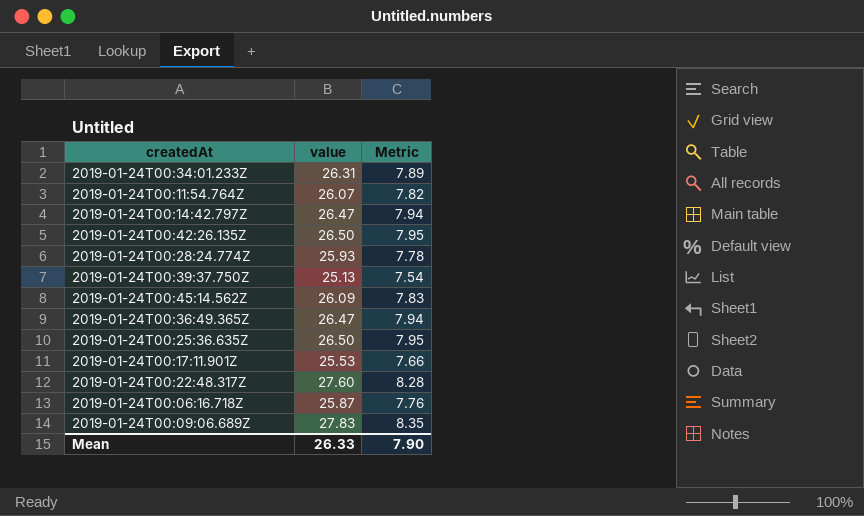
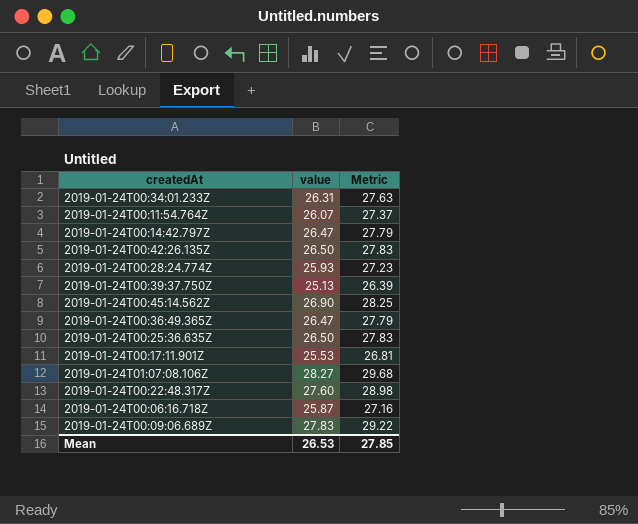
column Metric | formula: [value] * 0.3 -> [value] * 1.05
2019-01-24T00:45:14.562Z | value: 26.09 -> 26.90
row 2019-01-24T01:07:08.106Z: none -> 28.27 | 29.68
Mean | value: 26.33 -> 26.53
Mean | Metric: 7.90 -> 27.85

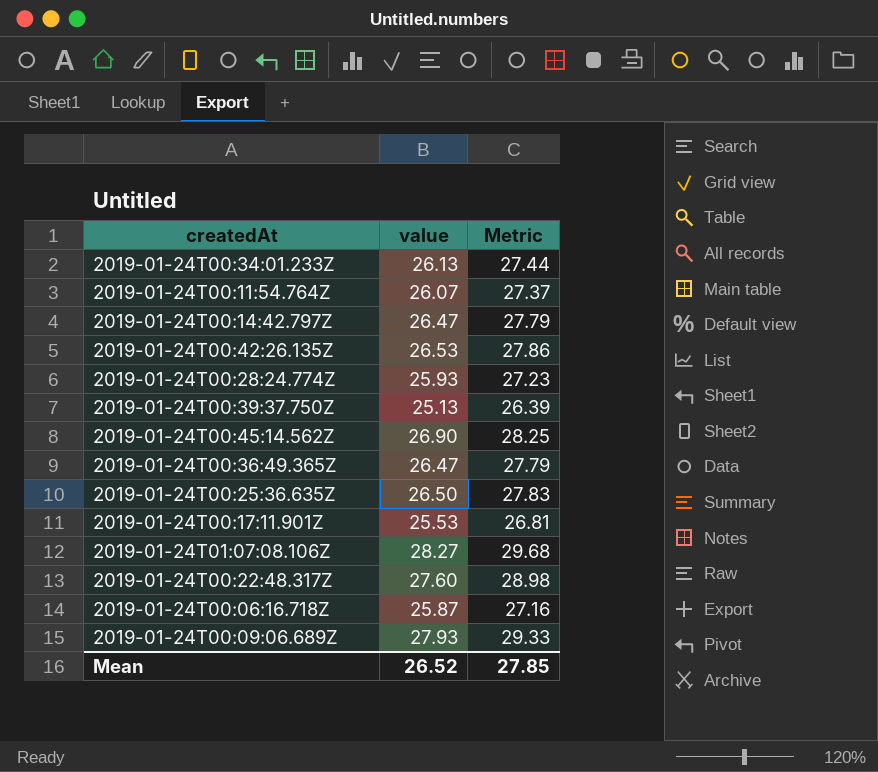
2019-01-24T00:34:01.233Z | value: 26.31 -> 26.13
2019-01-24T00:34:01.233Z | Metric: 27.63 -> 27.44
2019-01-24T00:42:26.135Z | value: 26.50 -> 26.53
2019-01-24T00:42:26.135Z | Metric: 27.83 -> 27.86
2019-01-24T00:09:06.689Z | value: 27.83 -> 27.93
2019-01-24T00:09:06.689Z | Metric: 29.22 -> 29.33
Mean | value: 26.53 -> 26.52

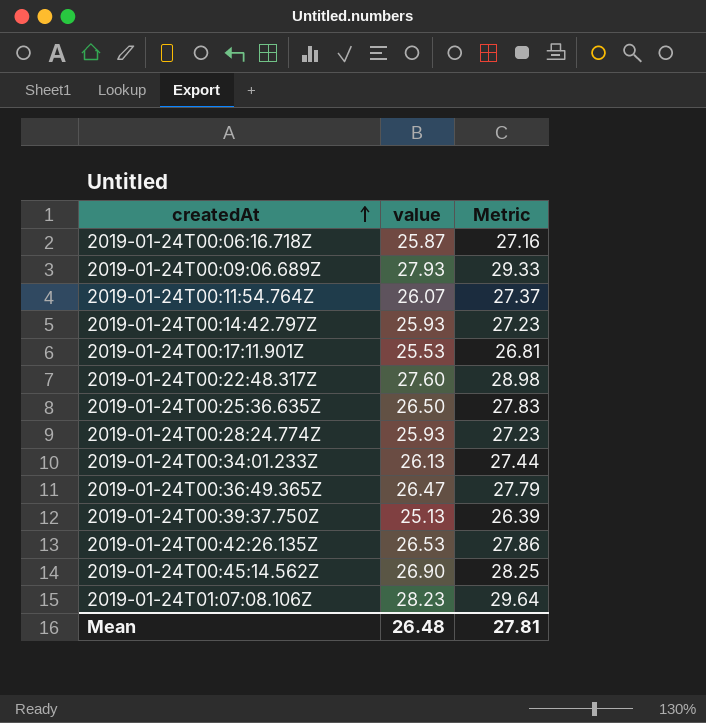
row order: none -> createdAt ascending
2019-01-24T00:14:42.797Z | value: 26.47 -> 25.93
2019-01-24T00:14:42.797Z | Metric: 27.79 -> 27.23
2019-01-24T01:07:08.106Z | value: 28.27 -> 28.23
2019-01-24T01:07:08.106Z | Metric: 29.68 -> 29.64
Mean | value: 26.52 -> 26.48
Mean | Metric: 27.85 -> 27.81

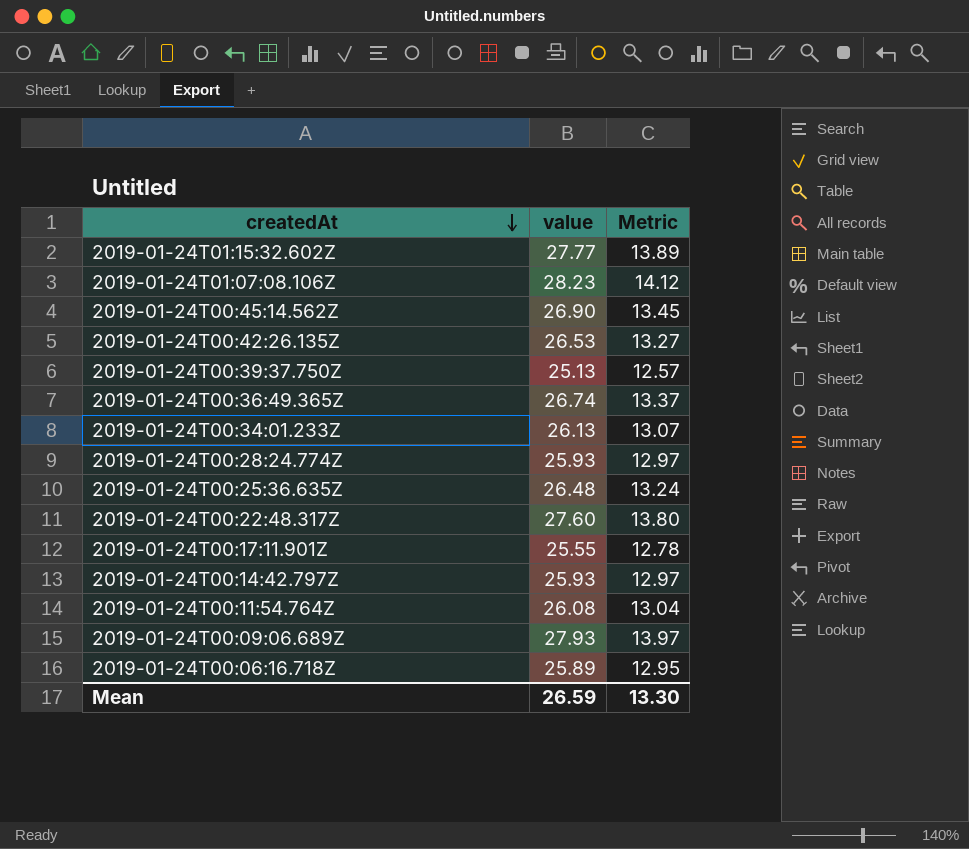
row order: createdAt ascending -> createdAt descending
column Metric | formula: [value] * 1.05 -> [value] * 0.5
row 2019-01-24T01:15:32.602Z: none -> 27.77 | 13.89
2019-01-24T00:36:49.365Z | value: 26.47 -> 26.74
2019-01-24T00:25:36.635Z | value: 26.50 -> 26.48
2019-01-24T00:17:11.901Z | value: 25.53 -> 25.55
2019-01-24T00:11:54.764Z | value: 26.07 -> 26.08
2019-01-24T00:06:16.718Z | value: 25.87 -> 25.89
Mean | value: 26.48 -> 26.59
Mean | Metric: 27.81 -> 13.30

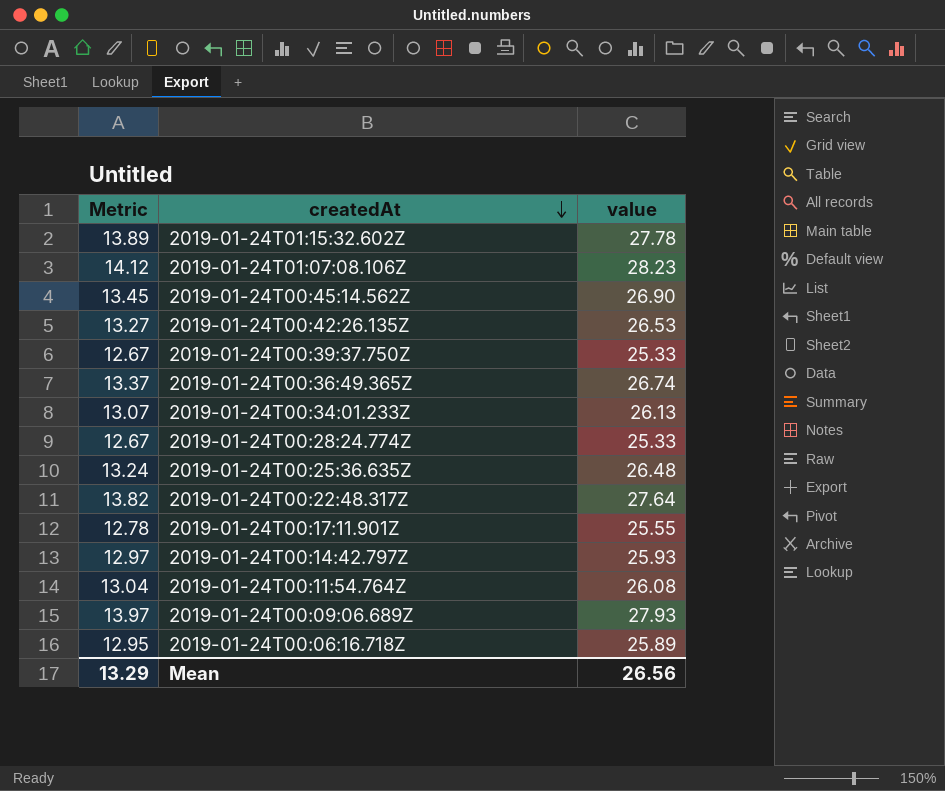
column Metric | position: 3 -> 1
2019-01-24T01:15:32.602Z | value: 27.77 -> 27.78
2019-01-24T00:39:37.750Z | Metric: 12.57 -> 12.67
2019-01-24T00:39:37.750Z | value: 25.13 -> 25.33
2019-01-24T00:28:24.774Z | Metric: 12.97 -> 12.67
2019-01-24T00:28:24.774Z | value: 25.93 -> 25.33
2019-01-24T00:22:48.317Z | Metric: 13.80 -> 13.82
2019-01-24T00:22:48.317Z | value: 27.60 -> 27.64
Mean | Metric: 13.30 -> 13.29
Mean | value: 26.59 -> 26.56

